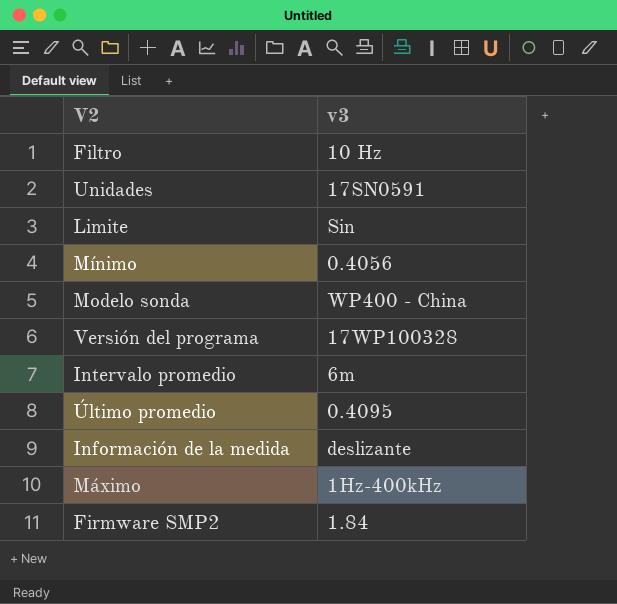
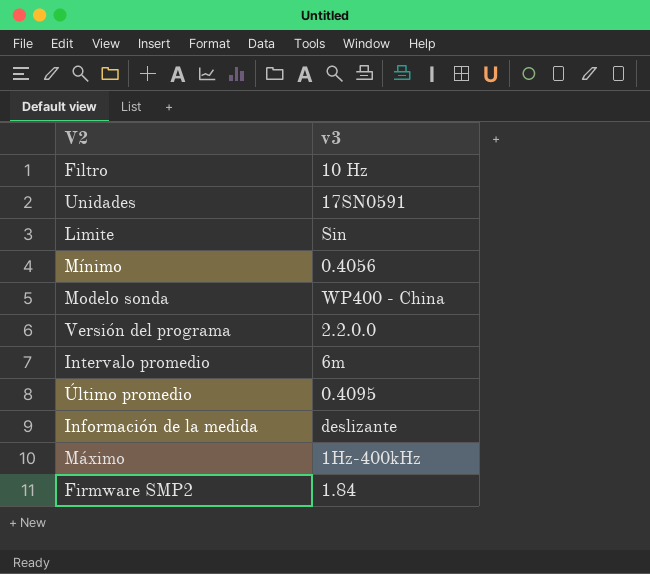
Versión del programa | v3: 17WP100328 -> 2.2.0.0

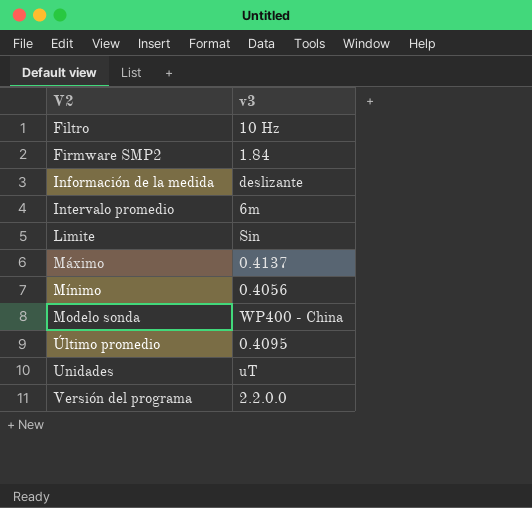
row order: none -> V2 ascending
Máximo | v3: 1Hz-400kHz -> 0.4137
Unidades | v3: 17SN0591 -> uT

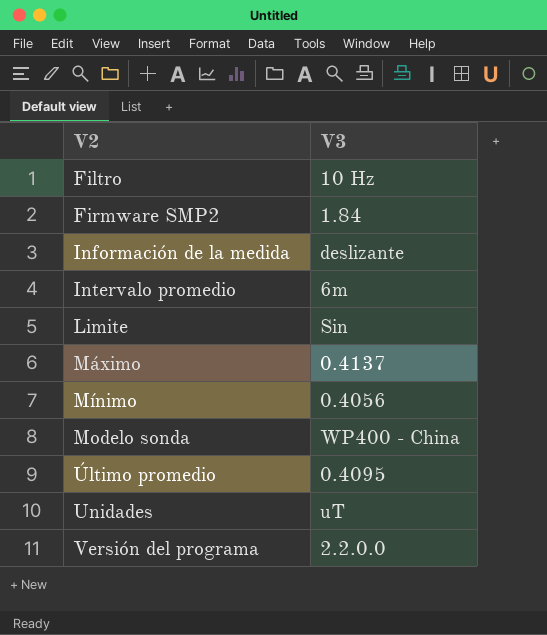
column name: v3 -> V3

